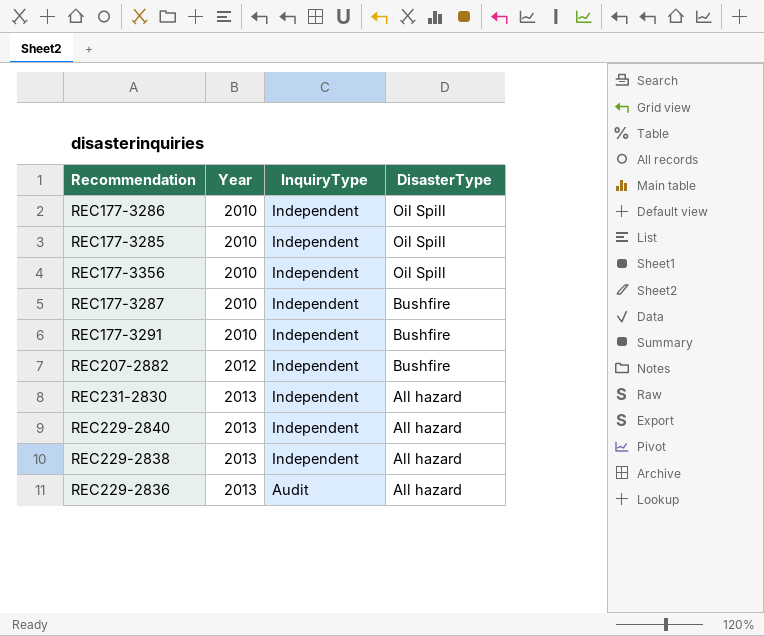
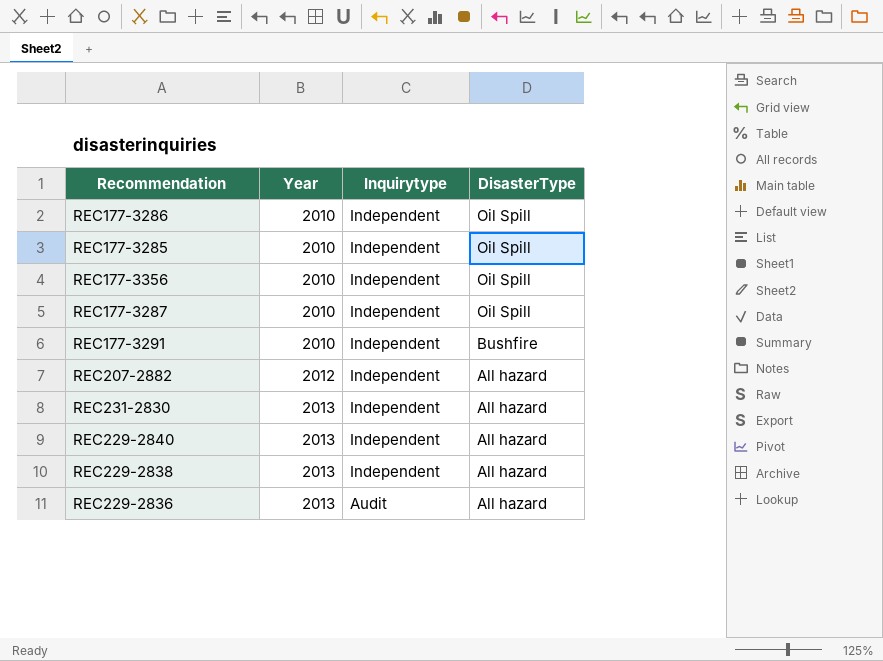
column name: InquiryType -> Inquirytype
REC177-3287 | DisasterType: Bushfire -> Oil Spill
REC207-2882 | DisasterType: Bushfire -> All hazard

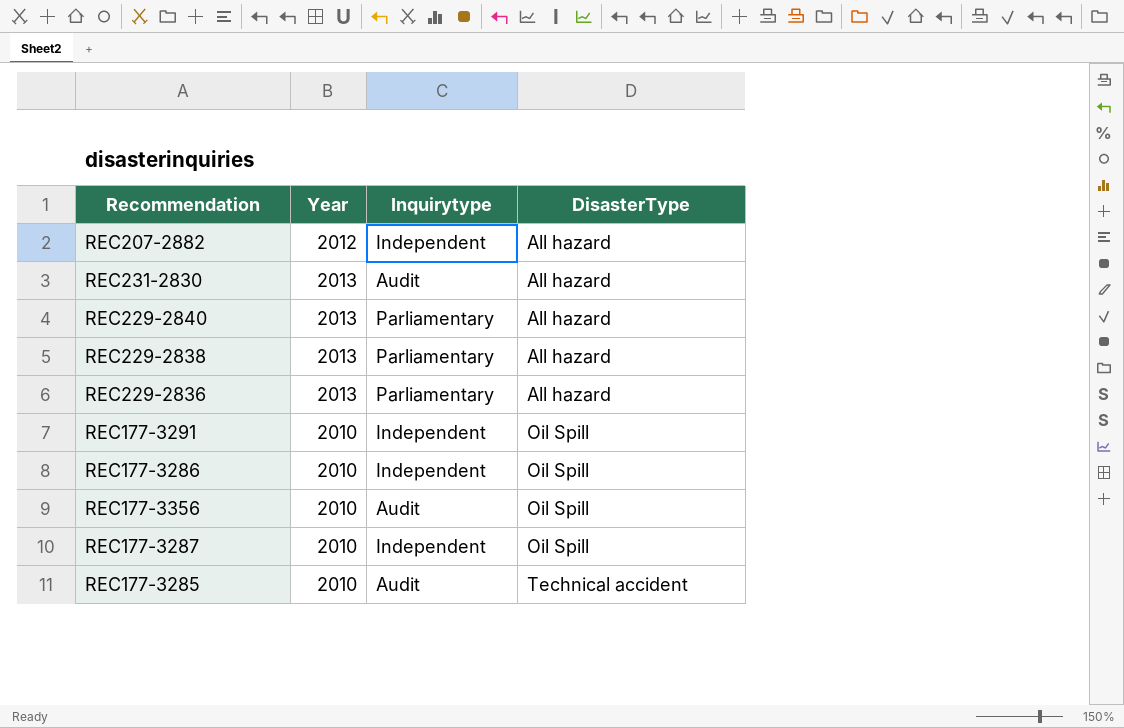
row order: Year ascending -> DisasterType ascending
REC231-2830 | Inquirytype: Independent -> Audit
REC229-2840 | Inquirytype: Independent -> Parliamentary
REC229-2838 | Inquirytype: Independent -> Parliamentary
REC229-2836 | Inquirytype: Audit -> Parliamentary
REC177-3291 | DisasterType: Bushfire -> Oil Spill
REC177-3356 | Inquirytype: Independent -> Audit
REC177-3285 | Inquirytype: Independent -> Audit
REC177-3285 | DisasterType: Oil Spill -> Technical accident

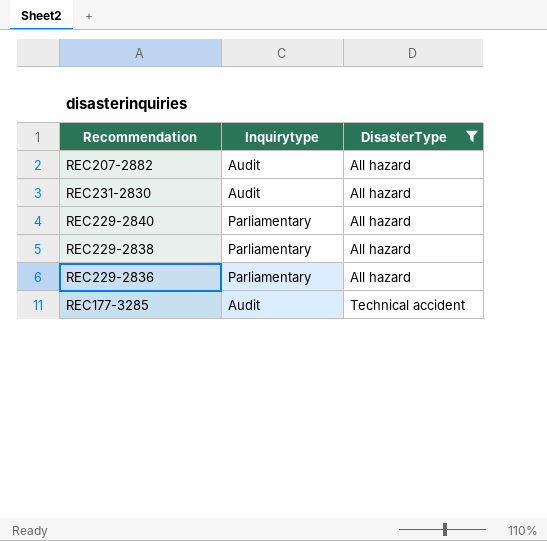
filter: none -> DisasterType != Oil Spill
column Year | position: 2 -> none
REC207-2882 | Inquirytype: Independent -> Audit

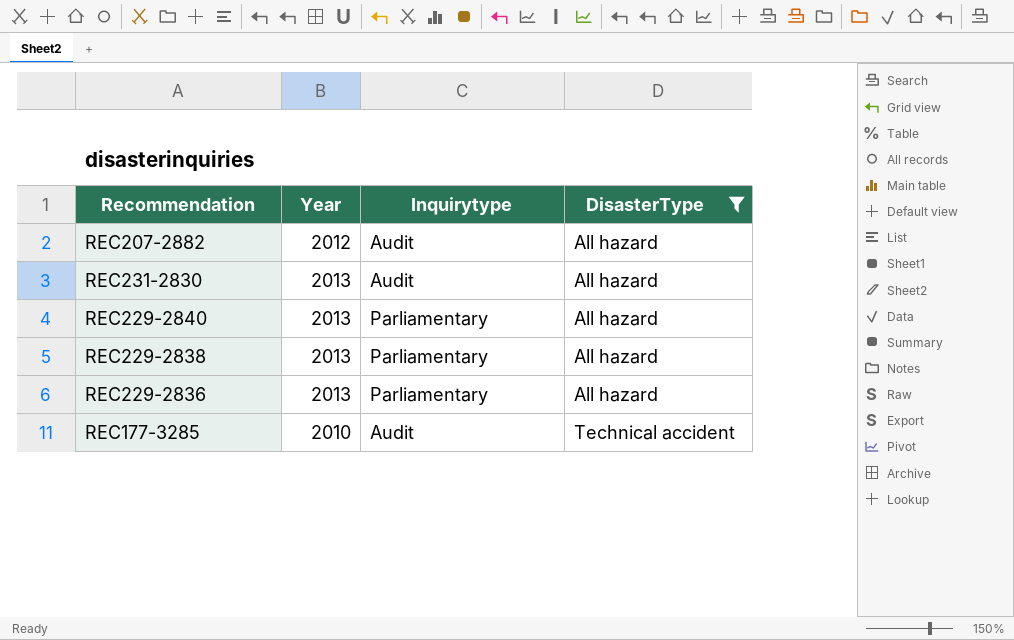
column Year | position: none -> 2

